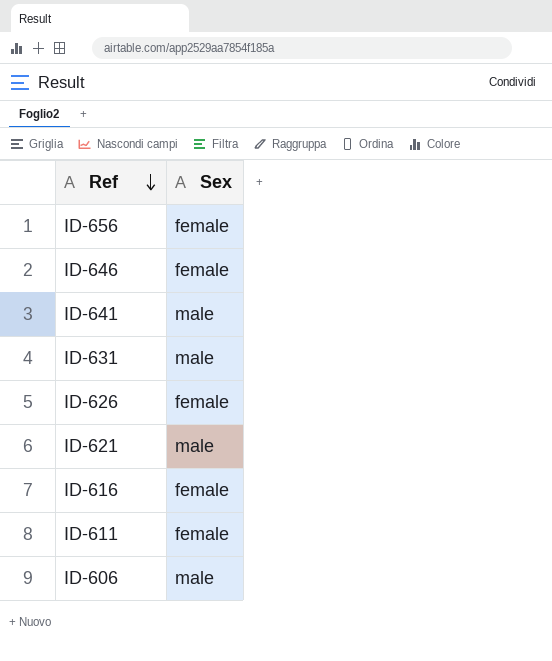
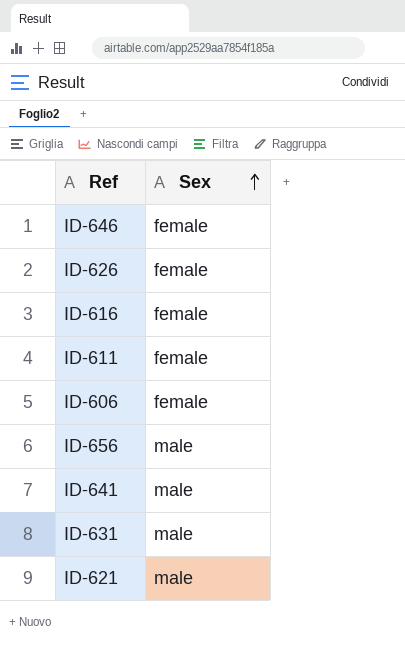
row order: Ref descending -> Sex ascending
ID-606 | Sex: male -> female
ID-656 | Sex: female -> male

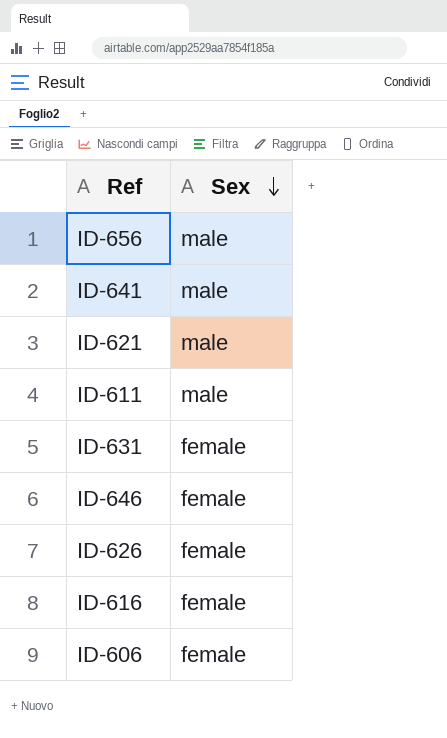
row order: Sex ascending -> Sex descending
ID-611 | Sex: female -> male
ID-631 | Sex: male -> female

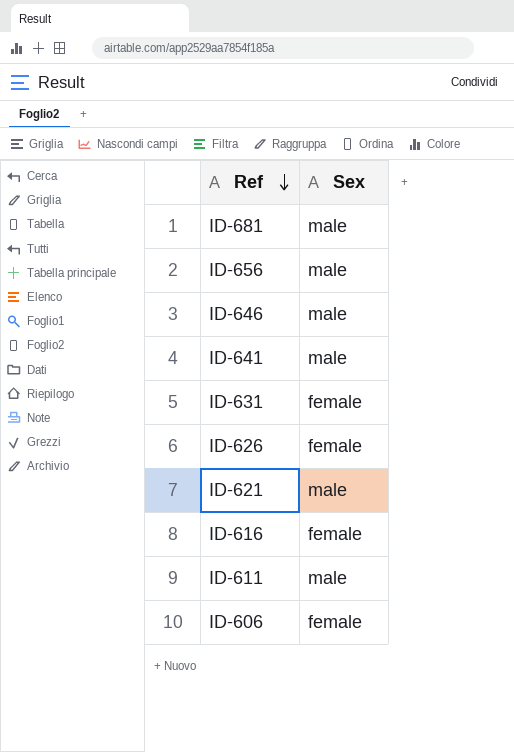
row order: Sex descending -> Ref descending
row ID-681: none -> male
ID-646 | Sex: female -> male

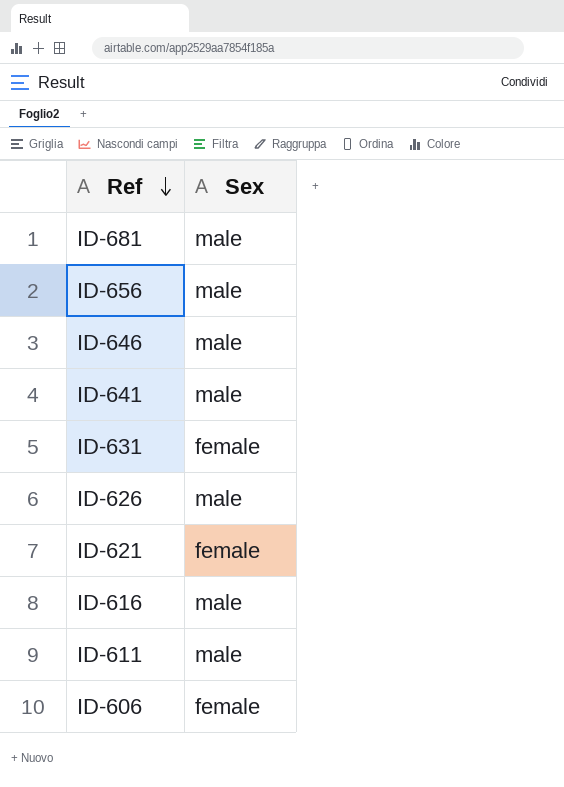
ID-626 | Sex: female -> male
ID-621 | Sex: male -> female
ID-616 | Sex: female -> male

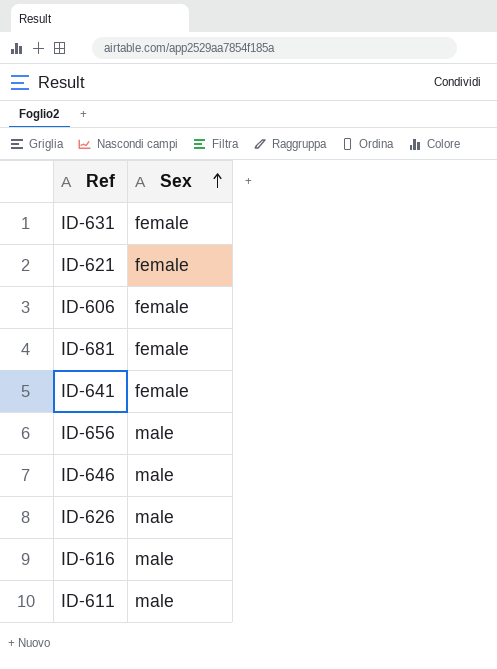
row order: Ref descending -> Sex ascending
ID-681 | Sex: male -> female
ID-641 | Sex: male -> female

